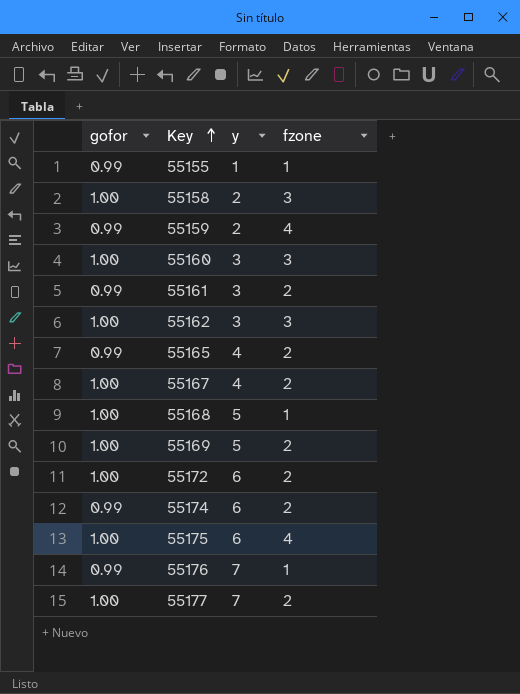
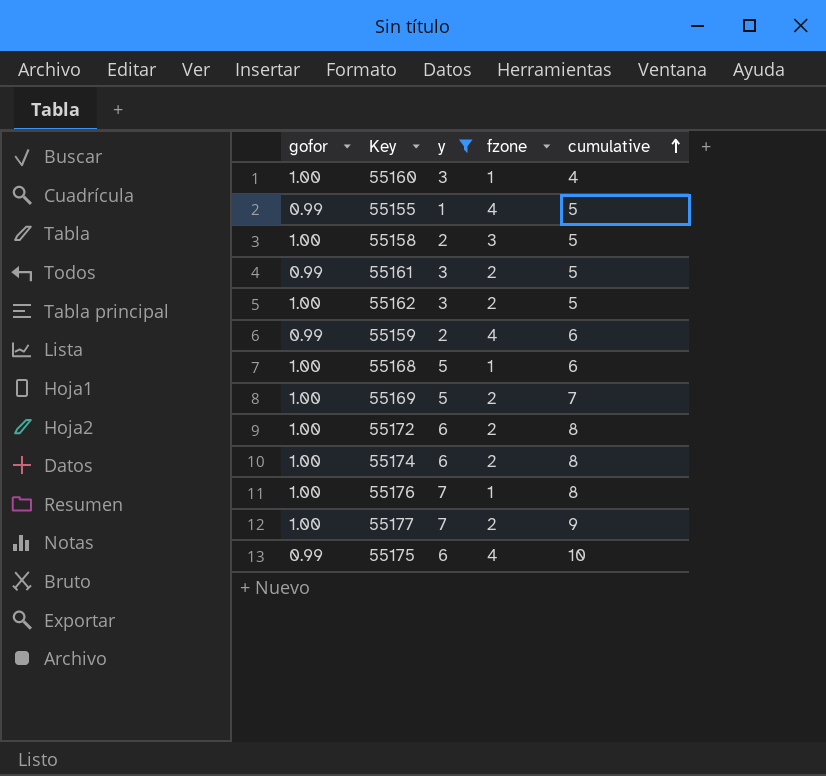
filter: none -> y != 4
row order: Key ascending -> cumulative ascending
column cumulative | formula: none -> [y] + [fzone]
55160 | fzone: 3 -> 1
55155 | fzone: 1 -> 4
55162 | fzone: 3 -> 2
55174 | gofor: 0.99 -> 1.00
55176 | gofor: 0.99 -> 1.00
55175 | gofor: 1.00 -> 0.99

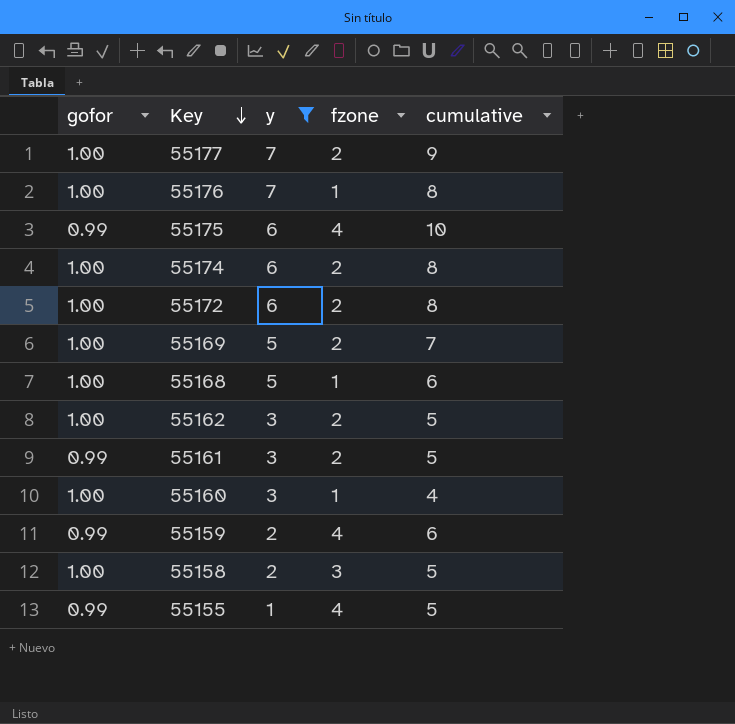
row order: cumulative ascending -> Key descending

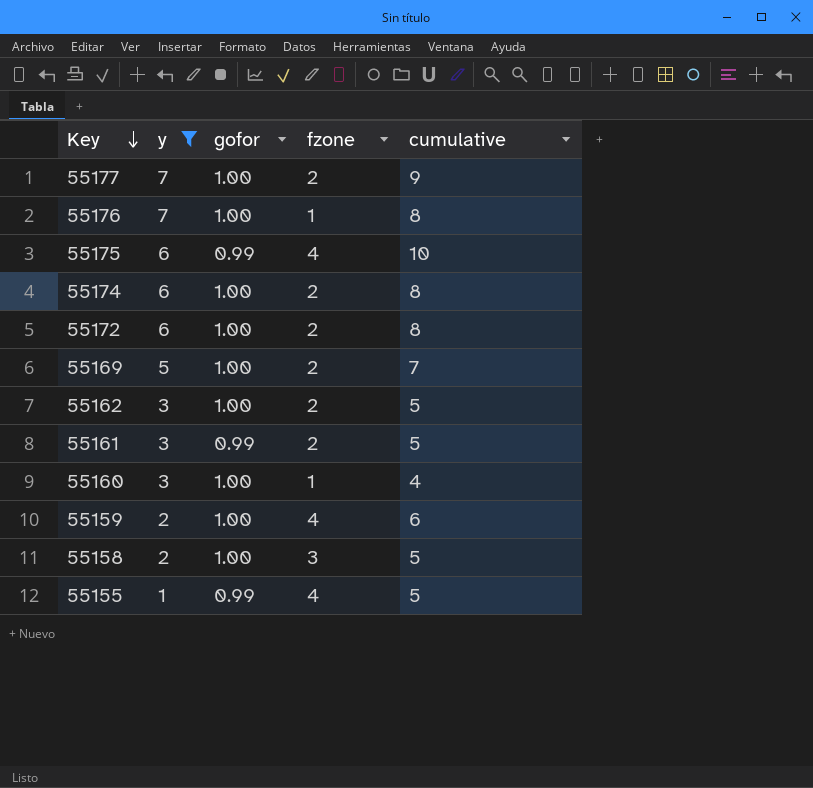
column gofor | position: 1 -> 3
row 55168: 1.00 | 5 | 1 | 6 -> none
55159 | gofor: 0.99 -> 1.00

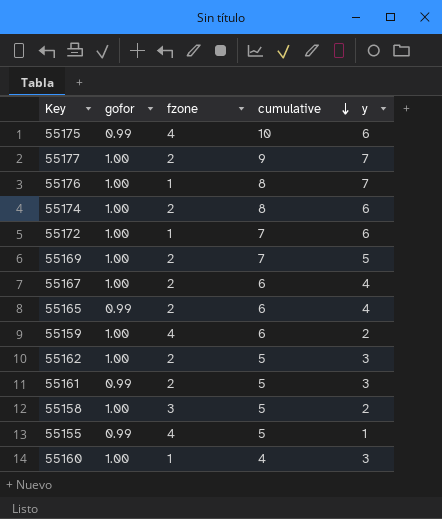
filter: y != 4 -> none
row order: Key descending -> cumulative descending
column y | position: 2 -> 5
55172 | fzone: 2 -> 1
55172 | cumulative: 8 -> 7

